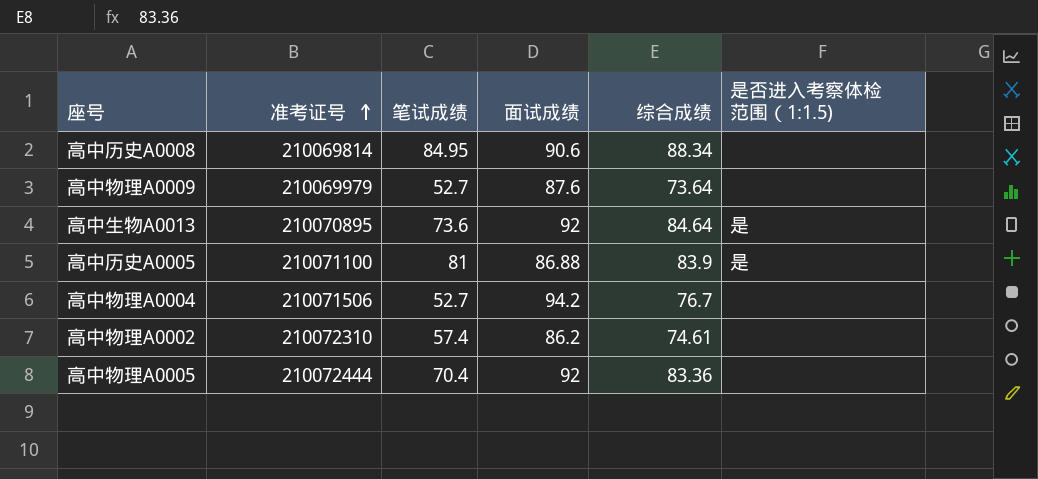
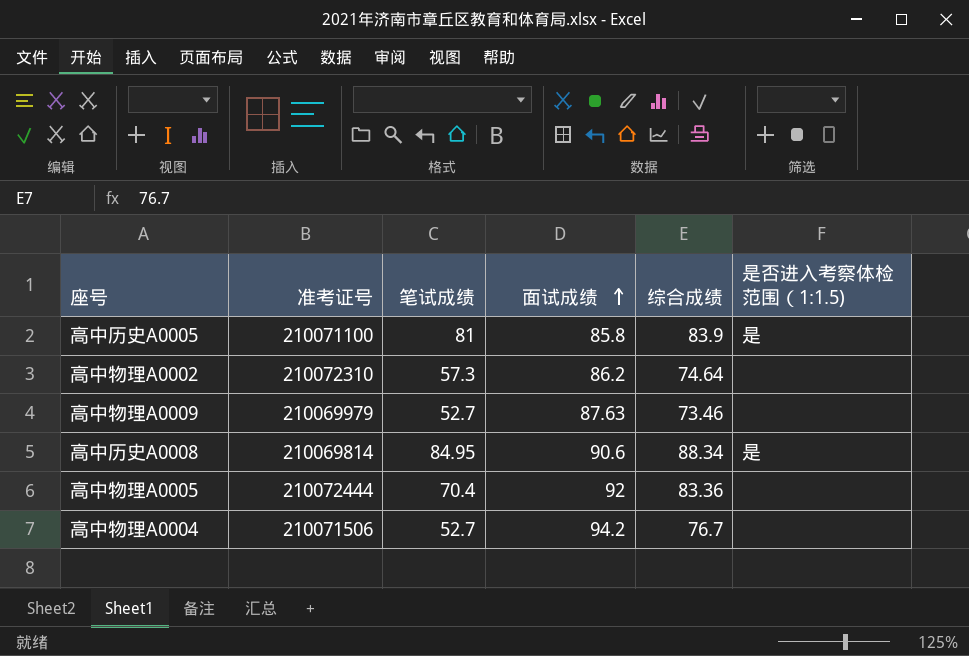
row order: 准考证号 ascending -> 面试成绩 ascending
row 高中生物A0013: 210070895 | 73.6 | 92 | 84.64 | 是 -> none
高中历史A0005 | 面试成绩: 86.88 -> 85.8
高中物理A0002 | 笔试成绩: 57.4 -> 57.3
高中物理A0002 | 综合成绩: 74.61 -> 74.64
高中物理A0009 | 面试成绩: 87.6 -> 87.63
高中物理A0009 | 综合成绩: 73.64 -> 73.46
高中历史A0008 | 是否进入考察体检范围（1:1.5): none -> 是

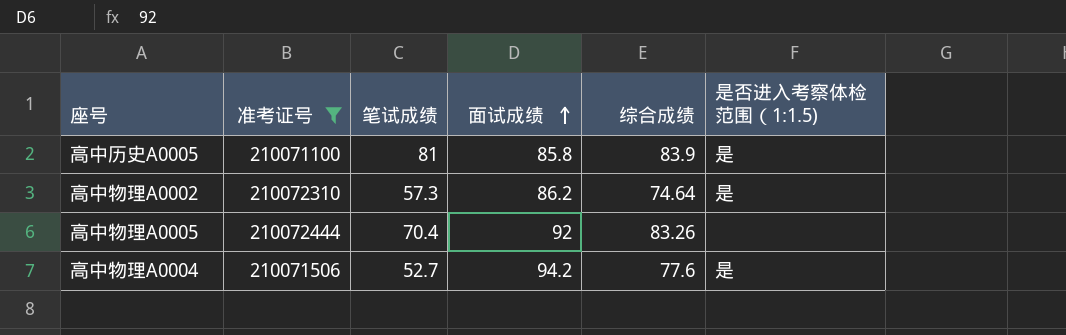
filter: none -> 准考证号 >= 210071100
高中物理A0002 | 是否进入考察体检范围（1:1.5): none -> 是
高中物理A0005 | 综合成绩: 83.36 -> 83.26
高中物理A0004 | 综合成绩: 76.7 -> 77.6
高中物理A0004 | 是否进入考察体检范围（1:1.5): none -> 是

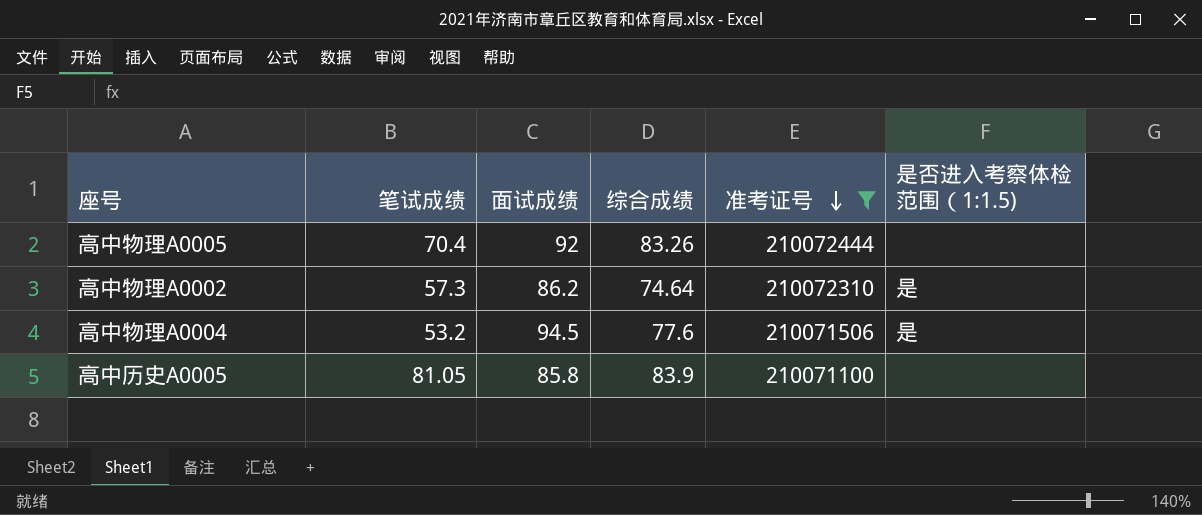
row order: 面试成绩 ascending -> 准考证号 descending
column 准考证号 | position: 2 -> 5
高中物理A0004 | 笔试成绩: 52.7 -> 53.2
高中物理A0004 | 面试成绩: 94.2 -> 94.5
高中历史A0005 | 笔试成绩: 81 -> 81.05
高中历史A0005 | 是否进入考察体检范围（1:1.5): 是 -> none

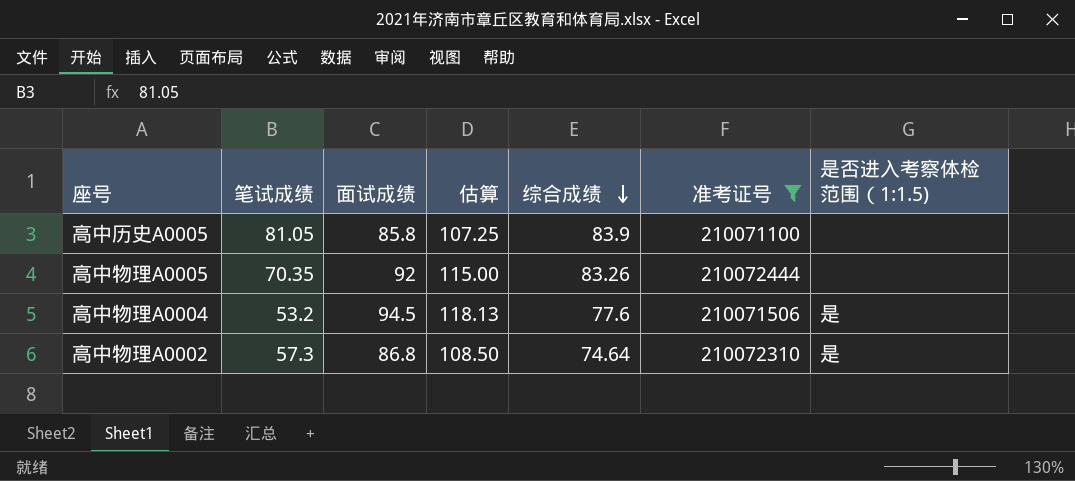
row order: 准考证号 descending -> 综合成绩 descending
column 估算 | formula: none -> [面试成绩] * 1.25
高中物理A0005 | 笔试成绩: 70.4 -> 70.35
高中物理A0002 | 面试成绩: 86.2 -> 86.8

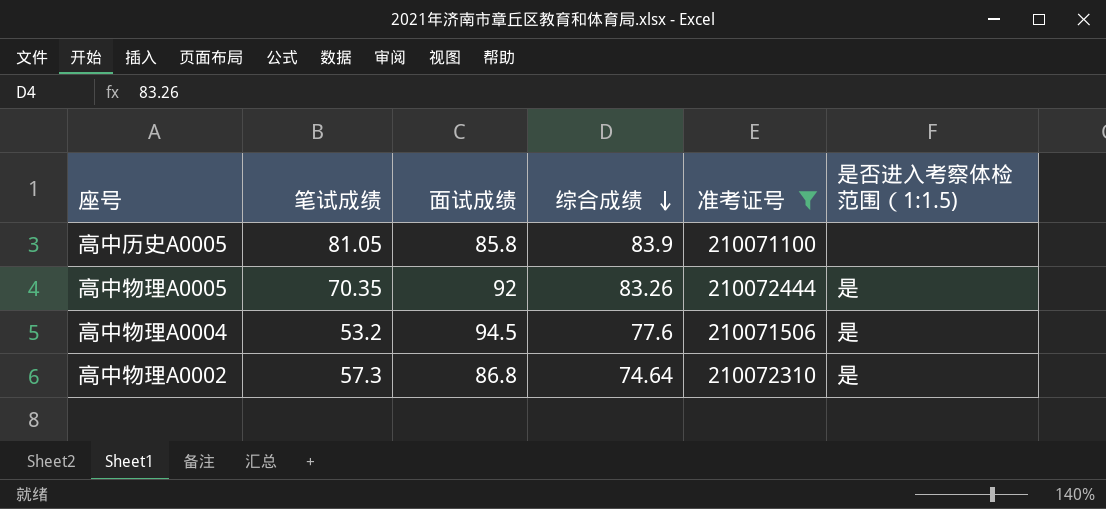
column 估算 | formula: [面试成绩] * 1.25 -> none
高中物理A0005 | 是否进入考察体检范围（1:1.5): none -> 是

